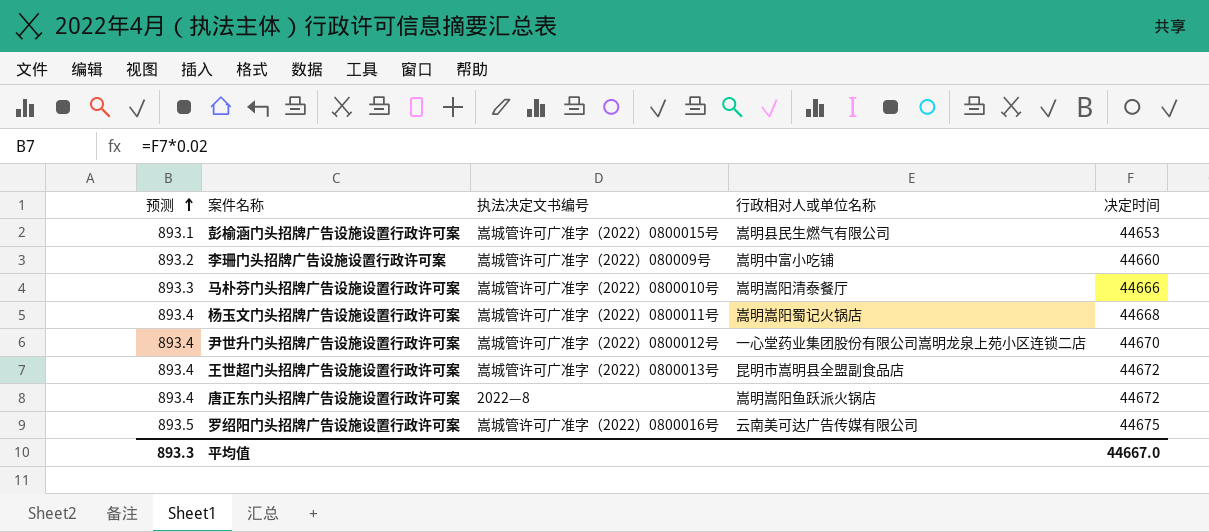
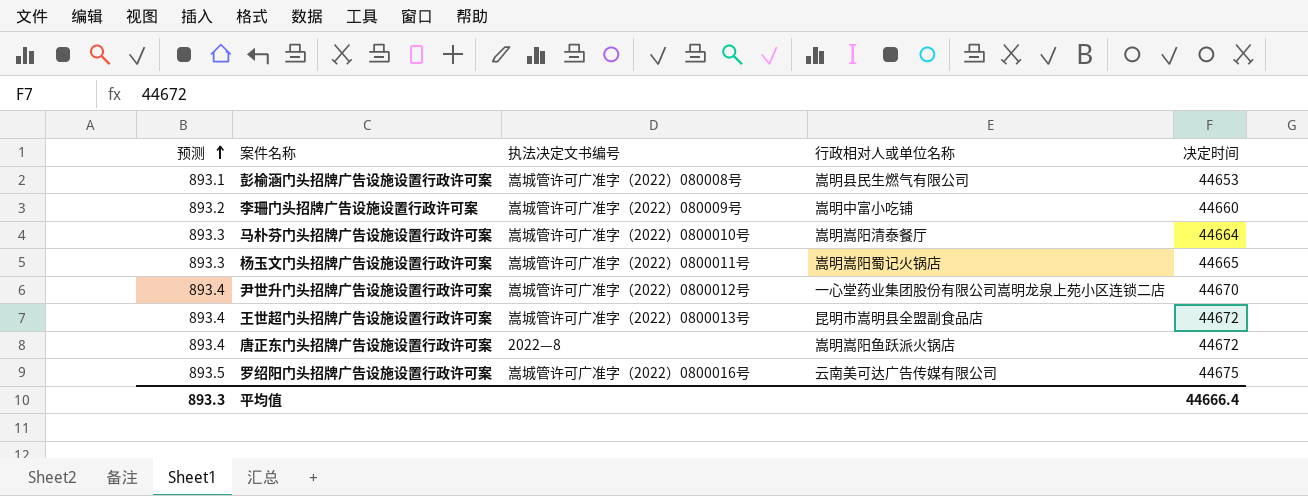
彭榆涵门头招牌广告设施设置行政许可案 | 执法决定文书编号: 嵩城管许可广准字（2022）0800015号 -> 嵩城管许可广准字（2022）080008号
马朴芬门头招牌广告设施设置行政许可案 | 决定时间: 44666 -> 44664
杨玉文门头招牌广告设施设置行政许可案 | 预测: 893.4 -> 893.3
杨玉文门头招牌广告设施设置行政许可案 | 决定时间: 44668 -> 44665
平均值 | 决定时间: 44667.0 -> 44666.4

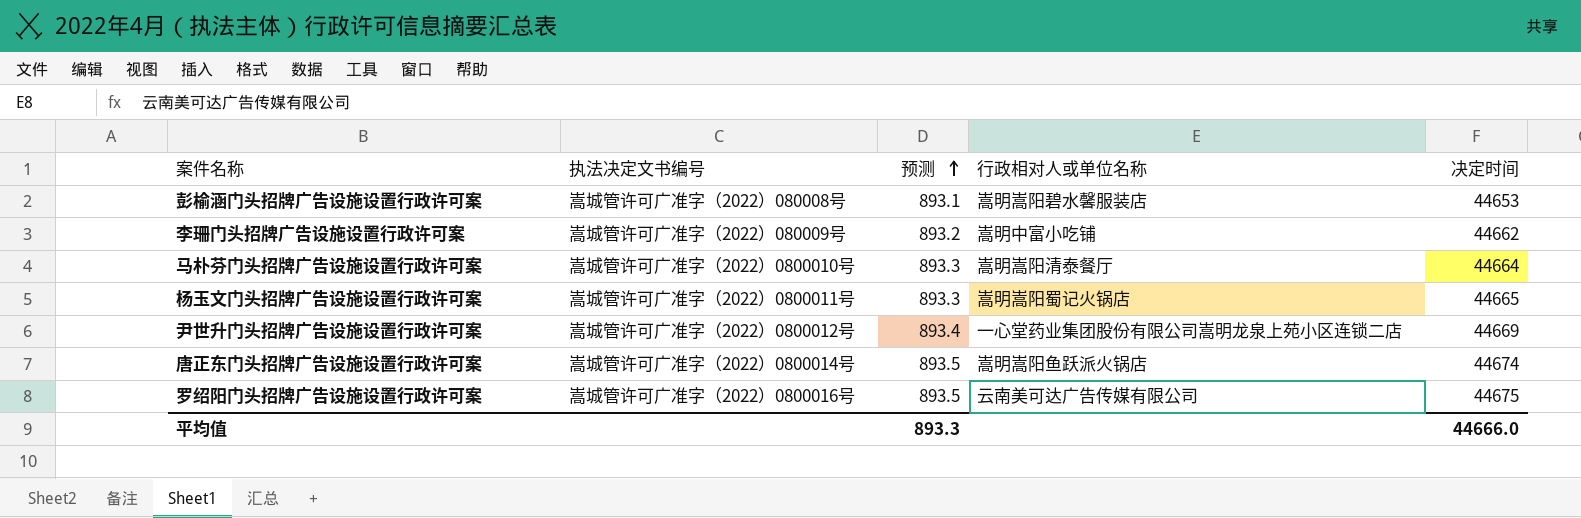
column 预测 | position: 1 -> 3
row 王世超门头招牌广告设施设置行政许可案: 893.4 | 嵩城管许可广准字（2022）0800013号 | 昆明市嵩明县全盟副食品店 | 44672 -> none
彭榆涵门头招牌广告设施设置行政许可案 | 行政相对人或单位名称: 嵩明县民生燃气有限公司 -> 嵩明嵩阳碧水馨服装店
李珊门头招牌广告设施设置行政许可案 | 决定时间: 44660 -> 44662
尹世升门头招牌广告设施设置行政许可案 | 决定时间: 44670 -> 44669
唐正东门头招牌广告设施设置行政许可案 | 执法决定文书编号: 2022—8 -> 嵩城管许可广准字（2022）0800014号
唐正东门头招牌广告设施设置行政许可案 | 预测: 893.4 -> 893.5
唐正东门头招牌广告设施设置行政许可案 | 决定时间: 44672 -> 44674
平均值 | 决定时间: 44666.4 -> 44666.0

